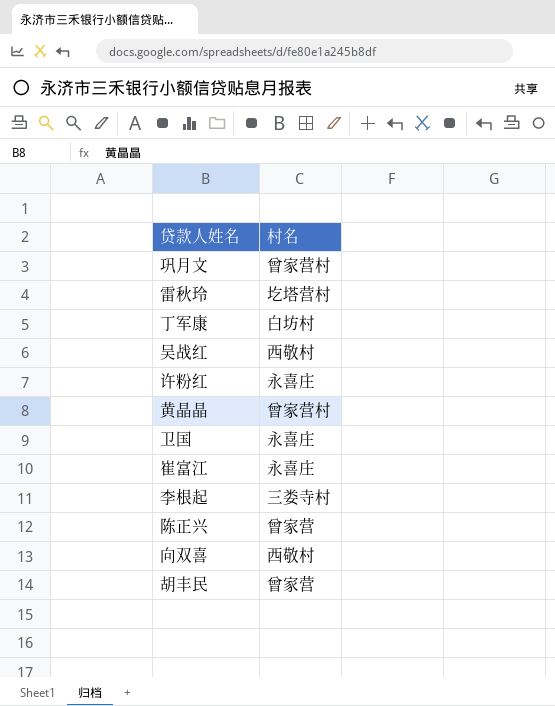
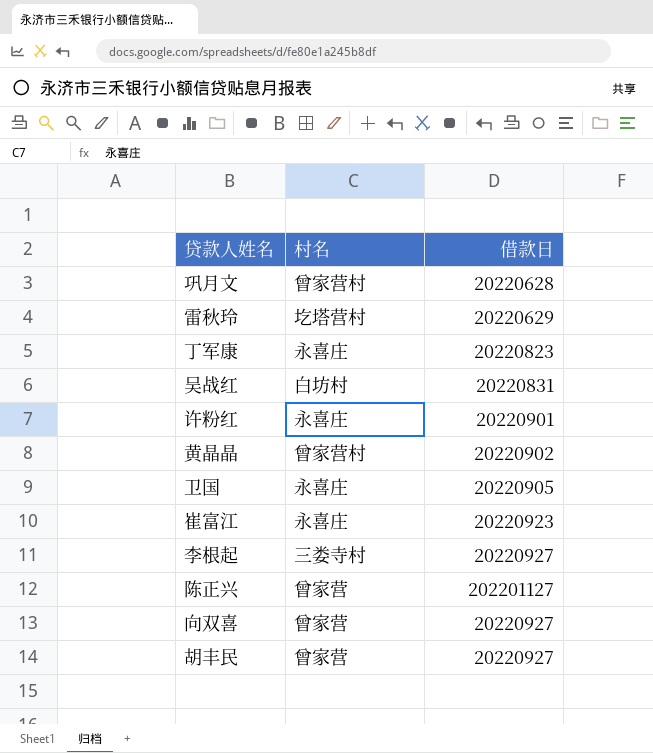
column 借款日 | position: none -> 3
丁军康 | 村名: 白坊村 -> 永喜庄
吴战红 | 村名: 西敬村 -> 白坊村
向双喜 | 村名: 西敬村 -> 曾家营

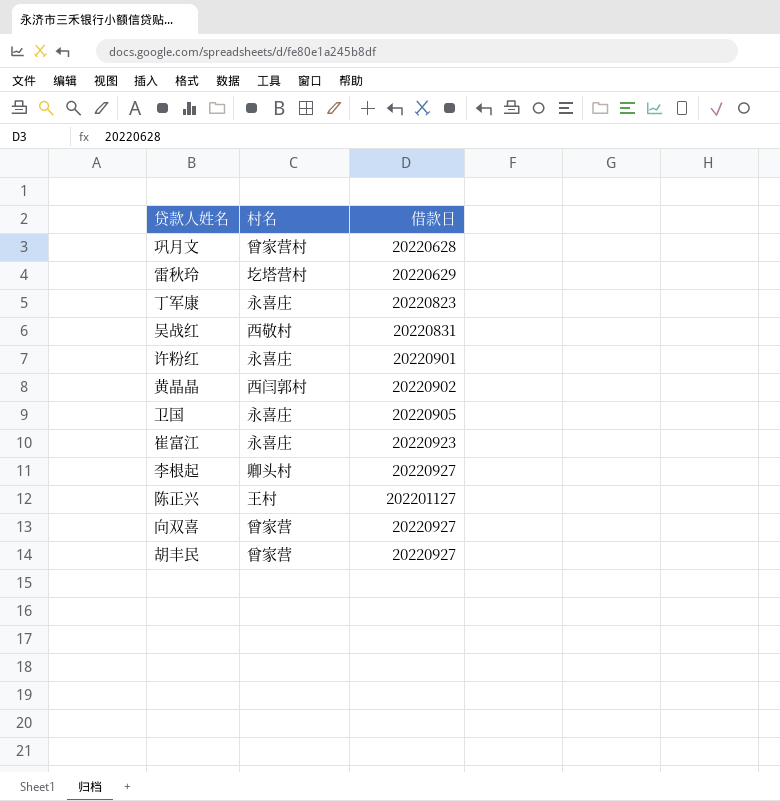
吴战红 | 村名: 白坊村 -> 西敬村
黄晶晶 | 村名: 曾家营村 -> 西闫郭村
李根起 | 村名: 三娄寺村 -> 卿头村
陈正兴 | 村名: 曾家营 -> 王村

